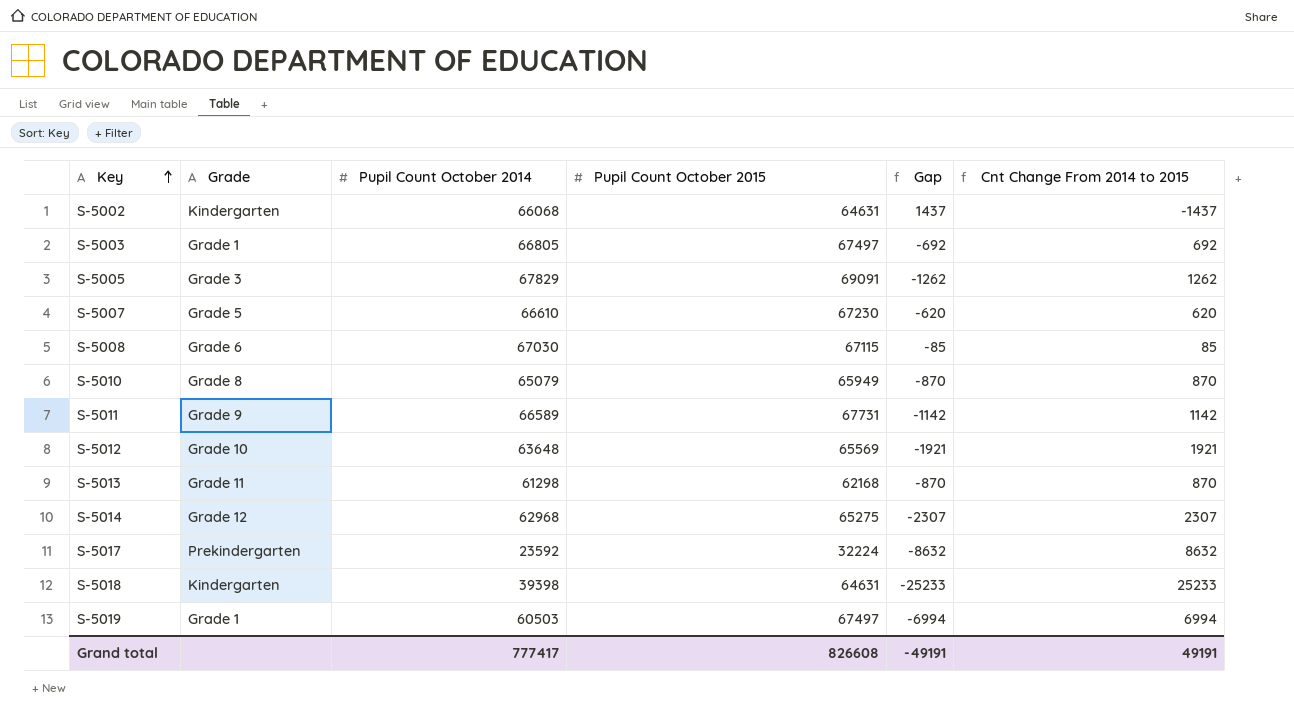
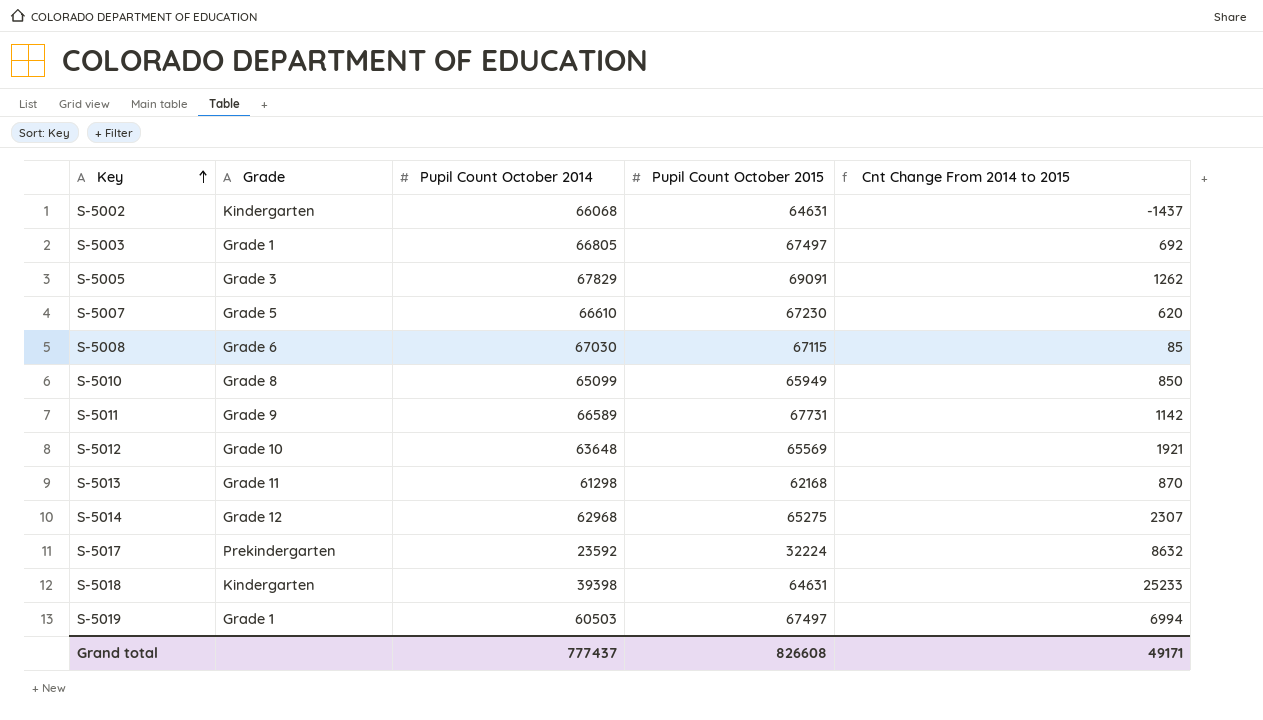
column Gap | formula: [Pupil Count October 2014] - [Pupil Count October 2015] -> none
S-5010 | Pupil Count October 2014: 65079 -> 65099
S-5010 | Cnt Change From 2014 to 2015: 870 -> 850
Grand total | Pupil Count October 2014: 777417 -> 777437
Grand total | Cnt Change From 2014 to 2015: 49191 -> 49171

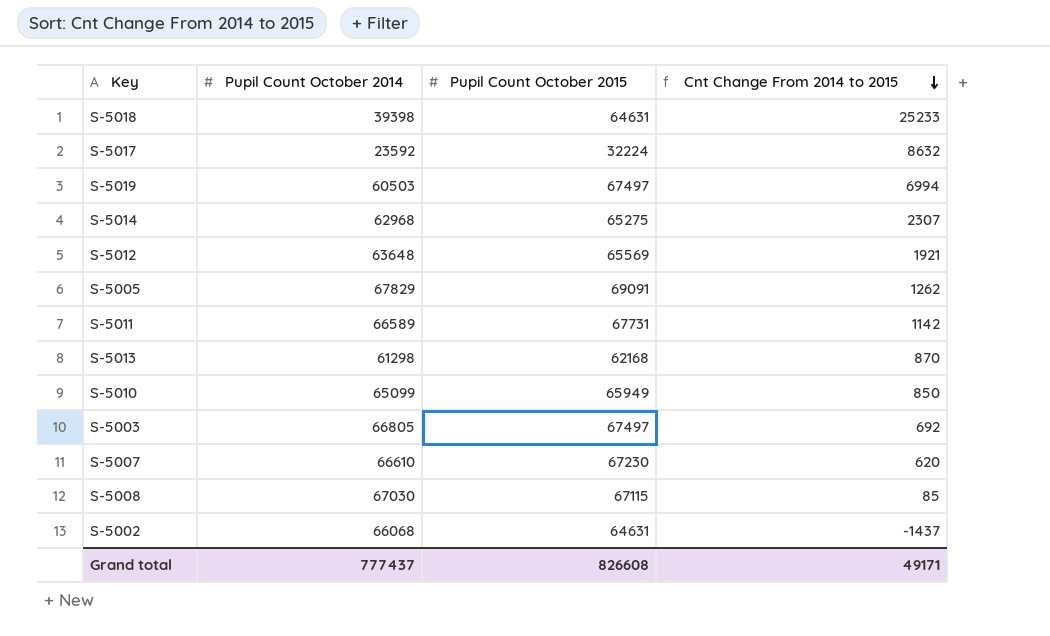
row order: Key ascending -> Cnt Change From 2014 to 2015 descending
column Grade | position: 2 -> none

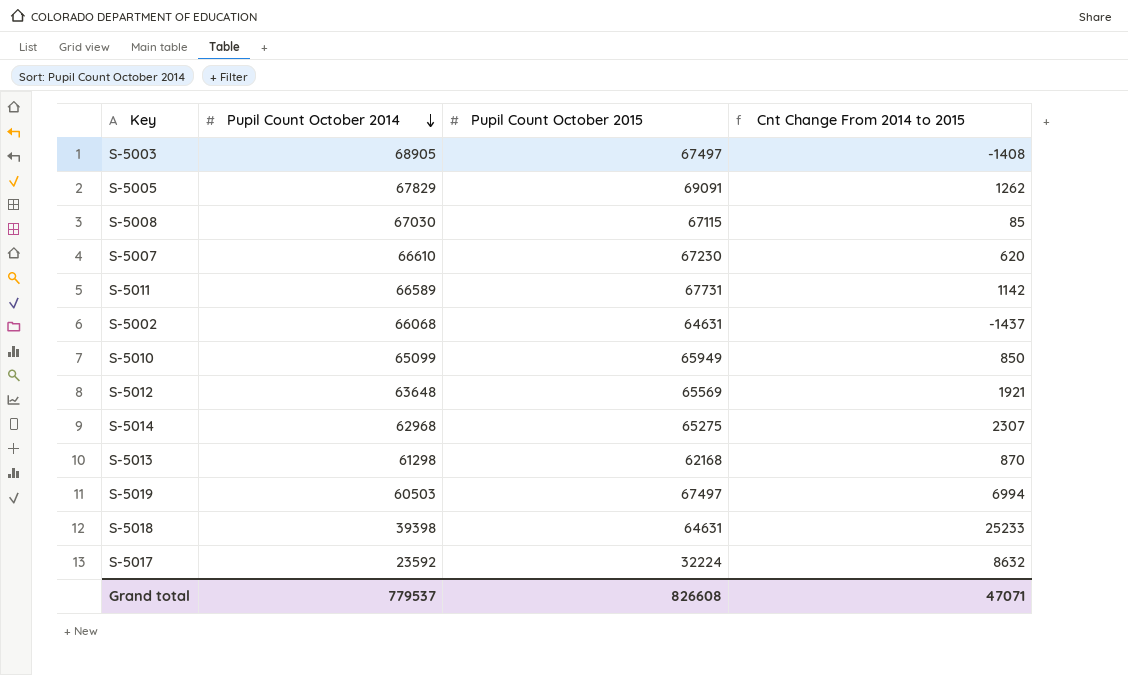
row order: Cnt Change From 2014 to 2015 descending -> Pupil Count October 2014 descending
S-5003 | Pupil Count October 2014: 66805 -> 68905
S-5003 | Cnt Change From 2014 to 2015: 692 -> -1408
Grand total | Pupil Count October 2014: 777437 -> 779537
Grand total | Cnt Change From 2014 to 2015: 49171 -> 47071

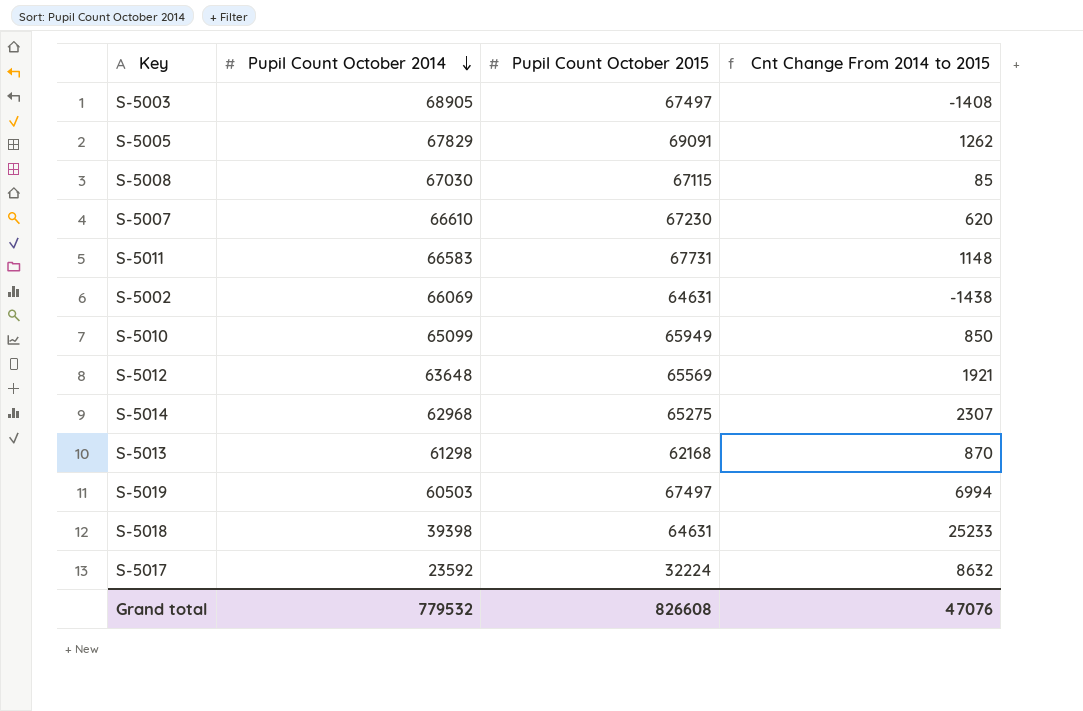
S-5011 | Pupil Count October 2014: 66589 -> 66583
S-5011 | Cnt Change From 2014 to 2015: 1142 -> 1148
S-5002 | Pupil Count October 2014: 66068 -> 66069
S-5002 | Cnt Change From 2014 to 2015: -1437 -> -1438
Grand total | Pupil Count October 2014: 779537 -> 779532
Grand total | Cnt Change From 2014 to 2015: 47071 -> 47076

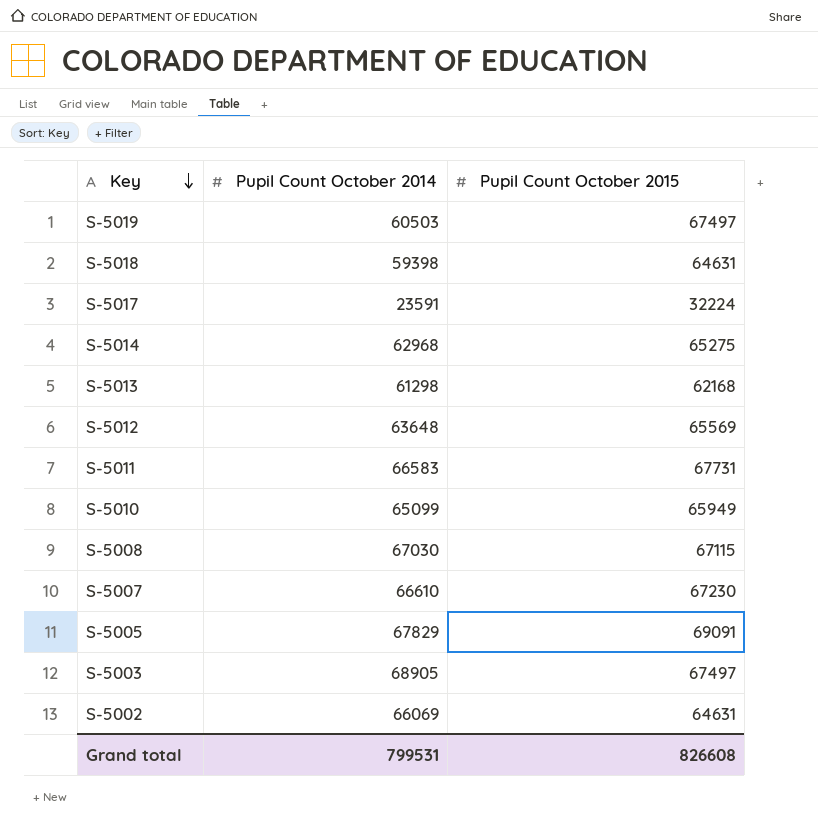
row order: Pupil Count October 2014 descending -> Key descending
column Cnt Change From 2014 to 2015 | formula: [Pupil Count October 2015] - [Pupil Count October 2014] -> none
S-5018 | Pupil Count October 2014: 39398 -> 59398
S-5017 | Pupil Count October 2014: 23592 -> 23591
Grand total | Pupil Count October 2014: 779532 -> 799531

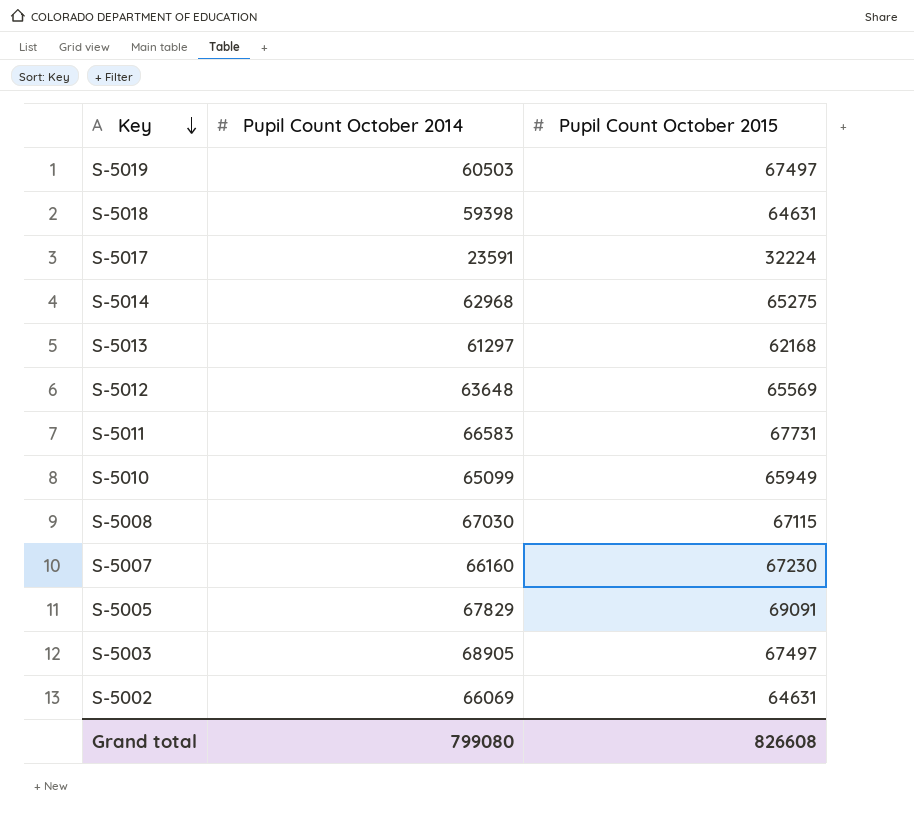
S-5013 | Pupil Count October 2014: 61298 -> 61297
S-5007 | Pupil Count October 2014: 66610 -> 66160
Grand total | Pupil Count October 2014: 799531 -> 799080

